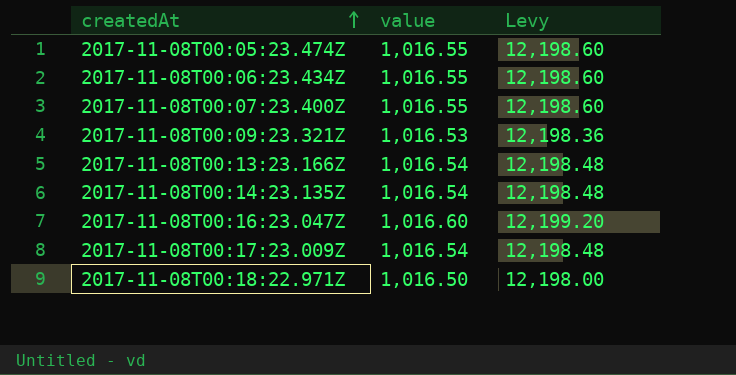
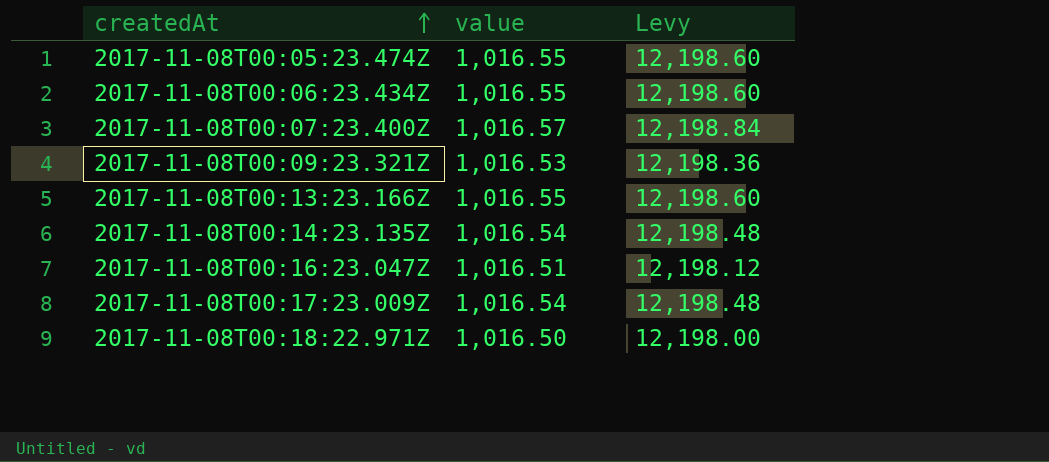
2017-11-08T00:07:23.400Z | value: 1,016.55 -> 1,016.57
2017-11-08T00:07:23.400Z | Levy: 12,198.60 -> 12,198.84
2017-11-08T00:13:23.166Z | value: 1,016.54 -> 1,016.55
2017-11-08T00:13:23.166Z | Levy: 12,198.48 -> 12,198.60
2017-11-08T00:16:23.047Z | value: 1,016.60 -> 1,016.51
2017-11-08T00:16:23.047Z | Levy: 12,199.20 -> 12,198.12

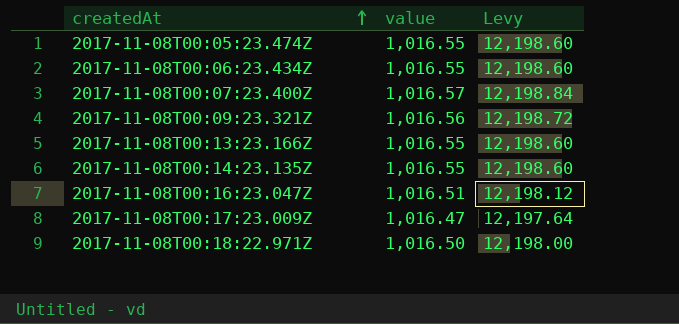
2017-11-08T00:09:23.321Z | value: 1,016.53 -> 1,016.56
2017-11-08T00:09:23.321Z | Levy: 12,198.36 -> 12,198.72
2017-11-08T00:14:23.135Z | value: 1,016.54 -> 1,016.55
2017-11-08T00:14:23.135Z | Levy: 12,198.48 -> 12,198.60
2017-11-08T00:17:23.009Z | value: 1,016.54 -> 1,016.47
2017-11-08T00:17:23.009Z | Levy: 12,198.48 -> 12,197.64

